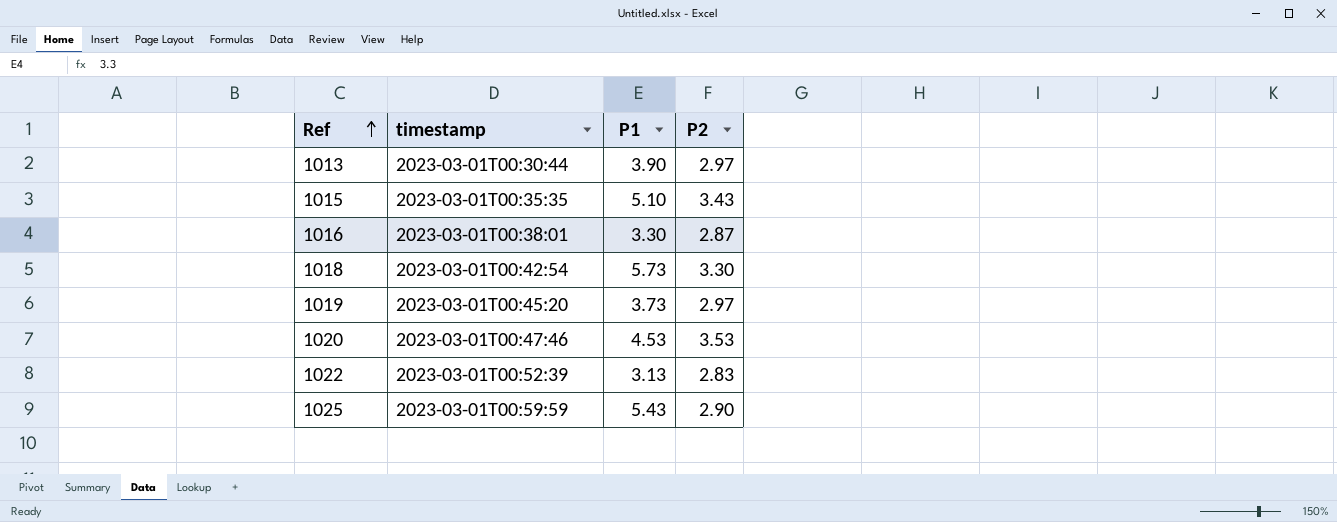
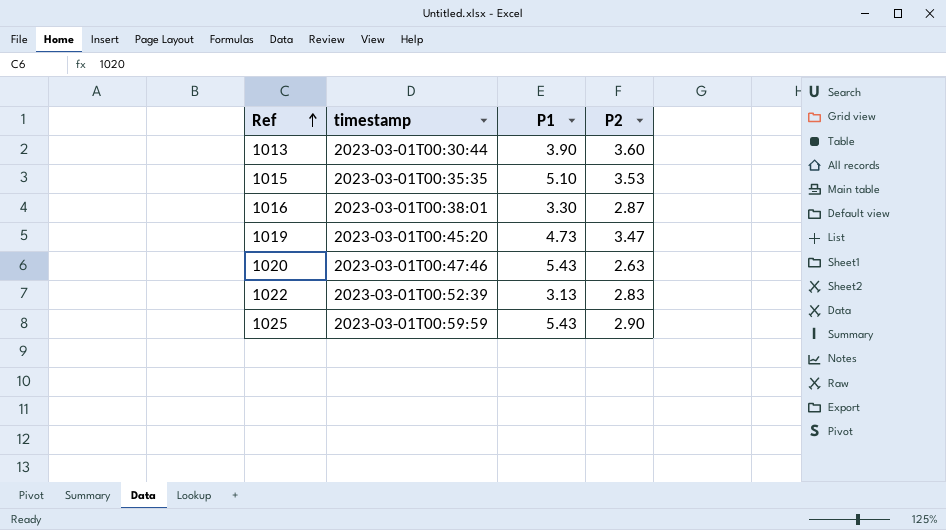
row 1018: 2023-03-01T00:42:54 | 5.73 | 3.30 -> none
1013 | P2: 2.97 -> 3.60
1015 | P2: 3.43 -> 3.53
1019 | P1: 3.73 -> 4.73
1019 | P2: 2.97 -> 3.47
1020 | P1: 4.53 -> 5.43
1020 | P2: 3.53 -> 2.63

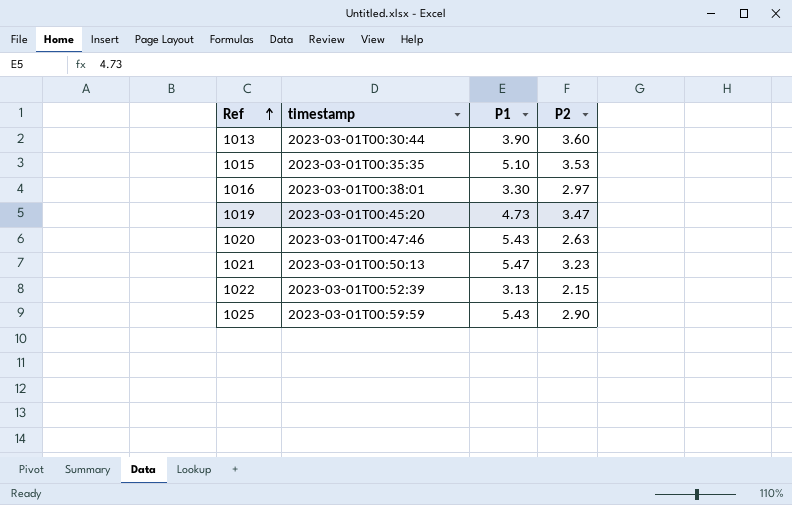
1016 | P2: 2.87 -> 2.97
row 1021: none -> 2023-03-01T00:50:13 | 5.47 | 3.23
1022 | P2: 2.83 -> 2.15

